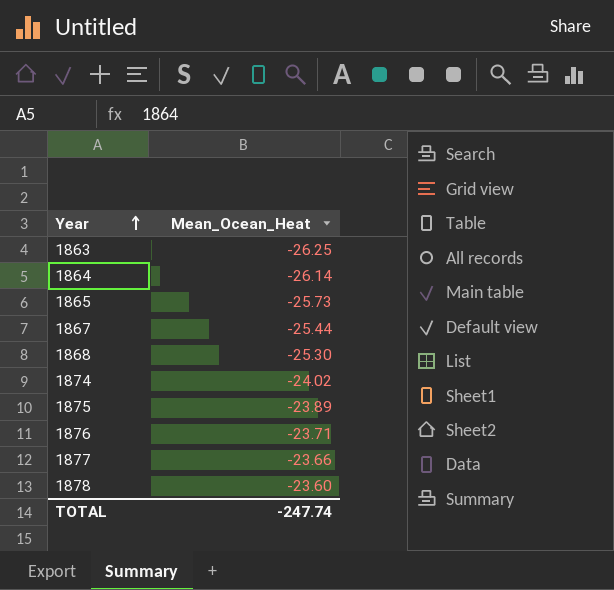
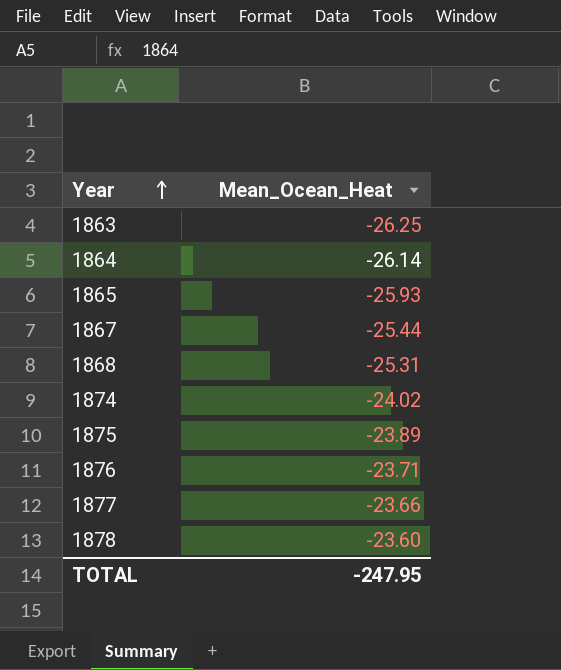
1865 | Mean_Ocean_Heat: -25.73 -> -25.93
1868 | Mean_Ocean_Heat: -25.30 -> -25.31
TOTAL | Mean_Ocean_Heat: -247.74 -> -247.95

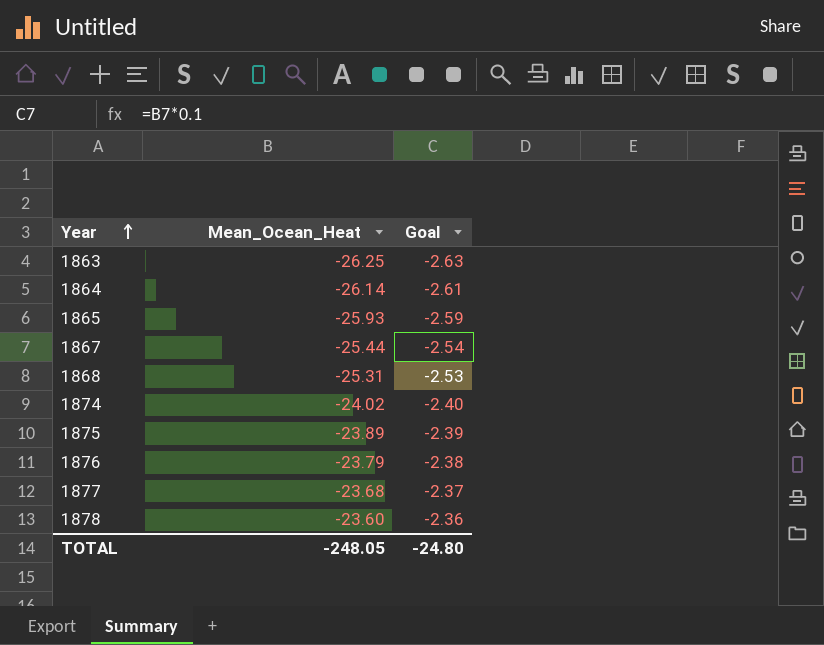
column Goal | formula: none -> [Mean_Ocean_Heat] * 0.1
1876 | Mean_Ocean_Heat: -23.71 -> -23.79
1877 | Mean_Ocean_Heat: -23.66 -> -23.68
TOTAL | Mean_Ocean_Heat: -247.95 -> -248.05

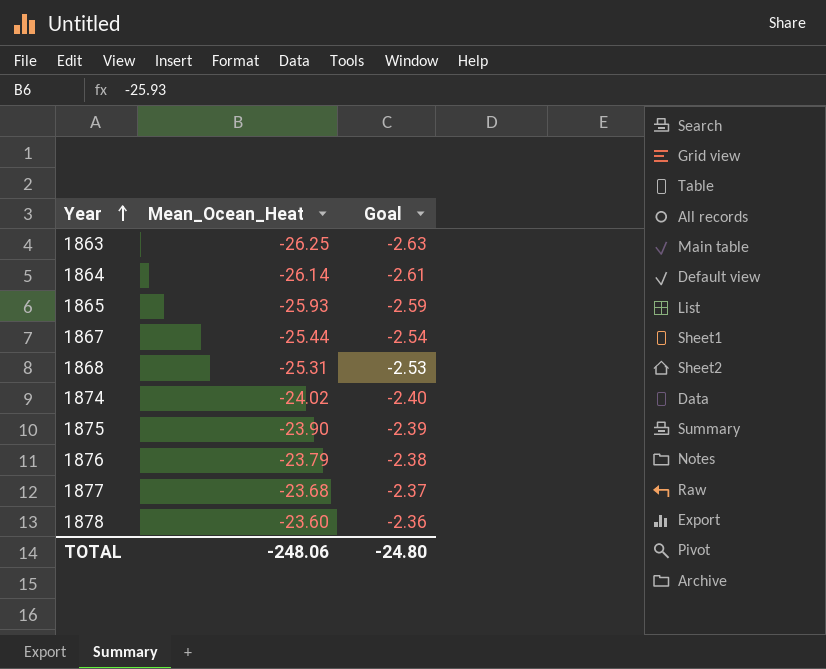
1875 | Mean_Ocean_Heat: -23.89 -> -23.90
TOTAL | Mean_Ocean_Heat: -248.05 -> -248.06

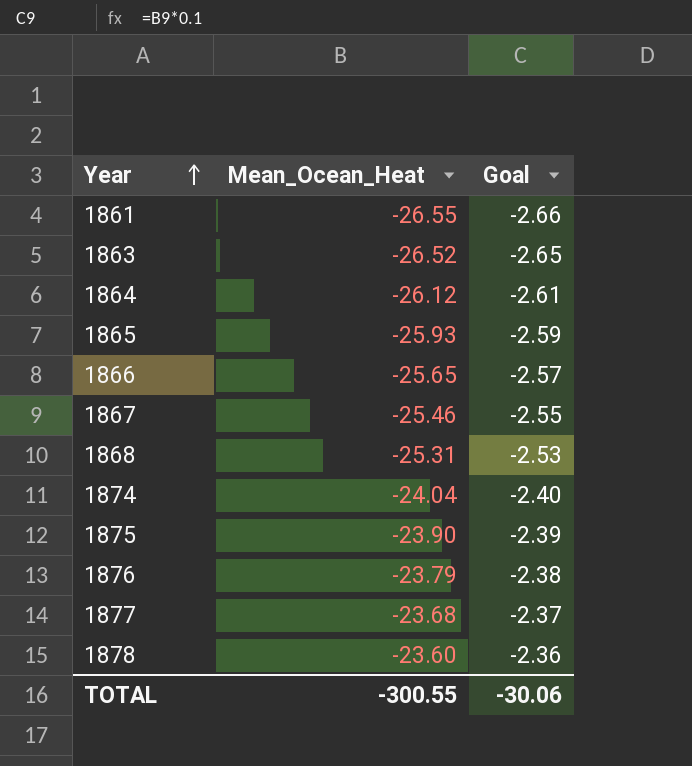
row 1861: none -> -26.55 | -2.66
1863 | Mean_Ocean_Heat: -26.25 -> -26.52
1863 | Goal: -2.63 -> -2.65
1864 | Mean_Ocean_Heat: -26.14 -> -26.12
row 1866: none -> -25.65 | -2.57
1867 | Mean_Ocean_Heat: -25.44 -> -25.46
1867 | Goal: -2.54 -> -2.55
1874 | Mean_Ocean_Heat: -24.02 -> -24.04
TOTAL | Mean_Ocean_Heat: -248.06 -> -300.55
TOTAL | Goal: -24.80 -> -30.06

